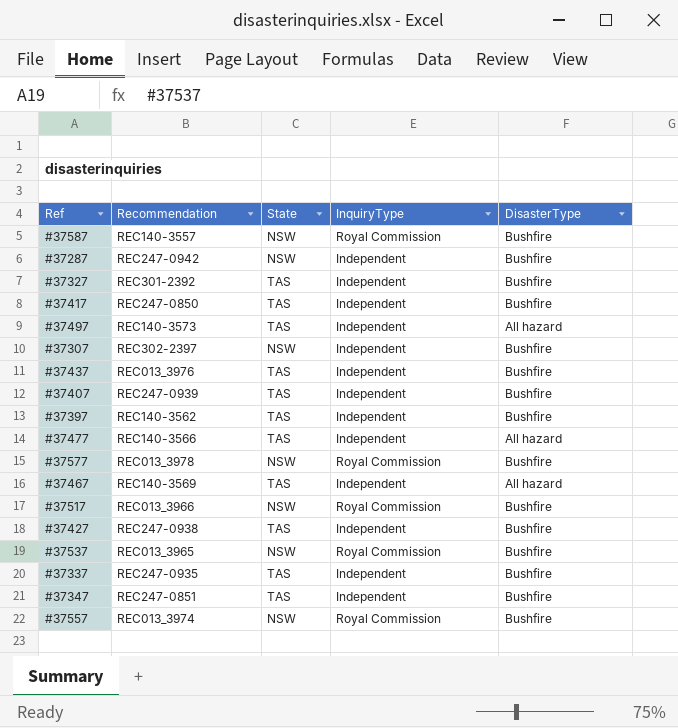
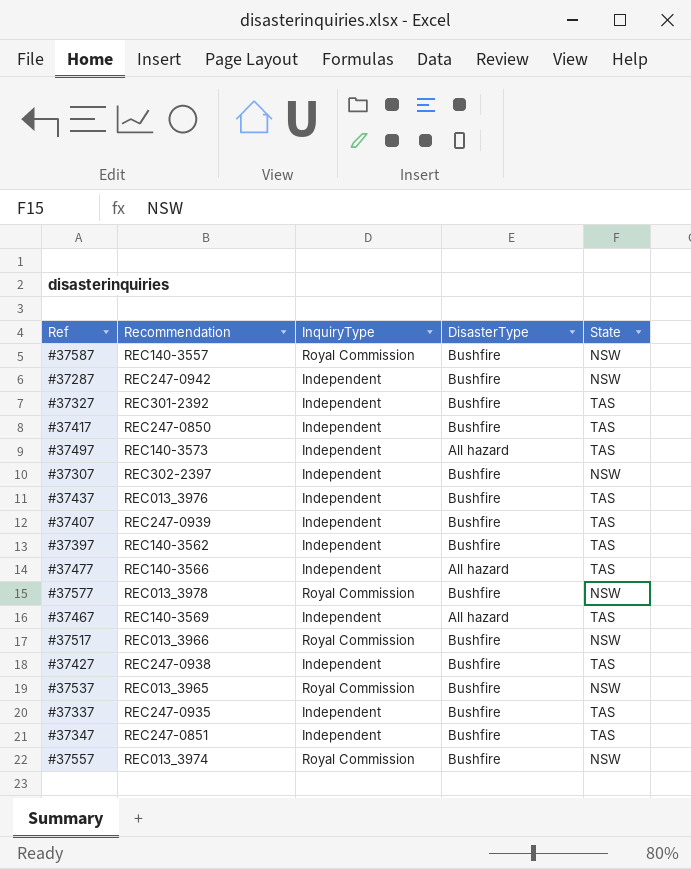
column State | position: 3 -> 5

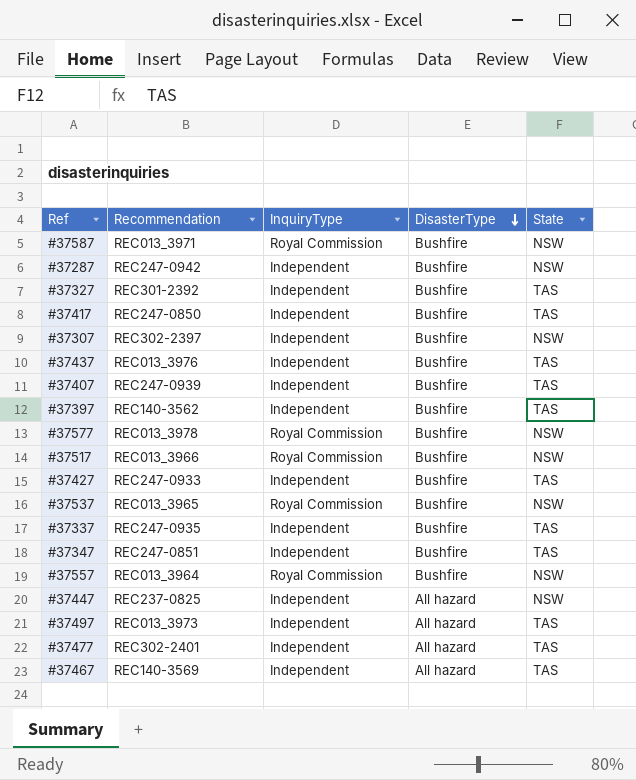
row order: none -> DisasterType descending
#37587 | Recommendation: REC140-3557 -> REC013_3971
#37427 | Recommendation: REC247-0938 -> REC247-0933
#37557 | Recommendation: REC013_3974 -> REC013_3964
row #37447: none -> REC237-0825 | Independent | All hazard | NSW
#37497 | Recommendation: REC140-3573 -> REC013_3973
#37477 | Recommendation: REC140-3566 -> REC302-2401

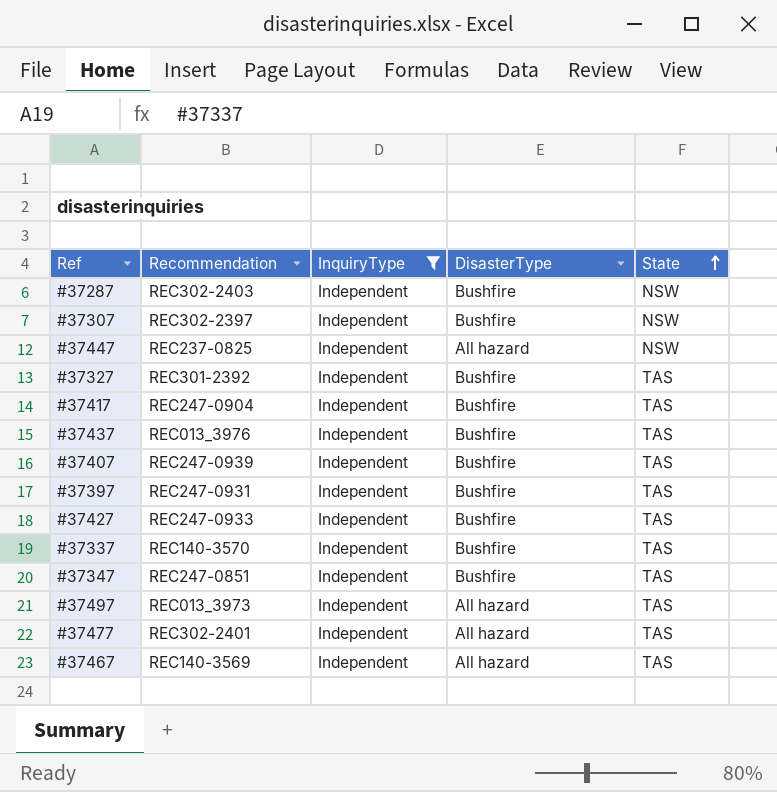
filter: none -> InquiryType = Independent
row order: DisasterType descending -> State ascending
#37287 | Recommendation: REC247-0942 -> REC302-2403
#37417 | Recommendation: REC247-0850 -> REC247-0904
#37397 | Recommendation: REC140-3562 -> REC247-0931
#37337 | Recommendation: REC247-0935 -> REC140-3570

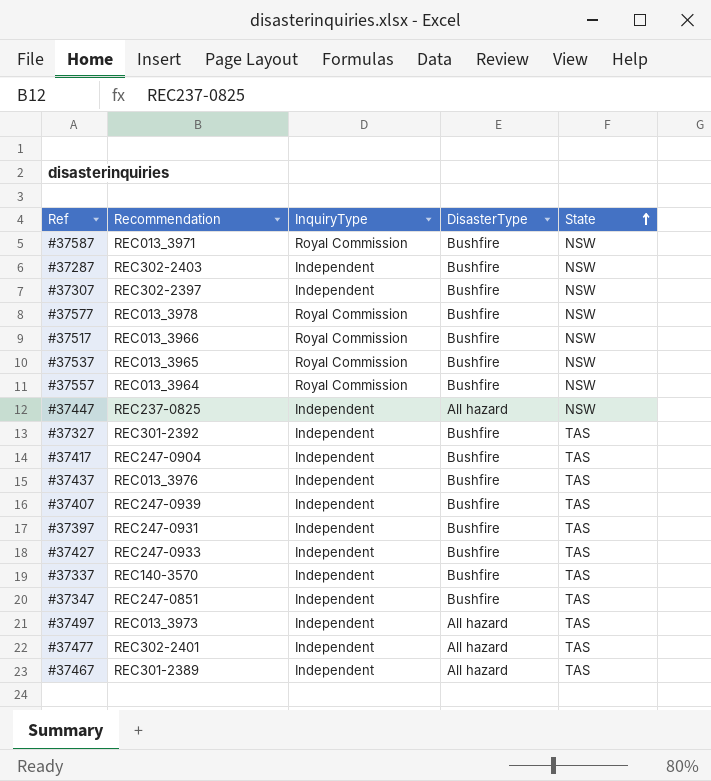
filter: InquiryType = Independent -> none
#37467 | Recommendation: REC140-3569 -> REC301-2389

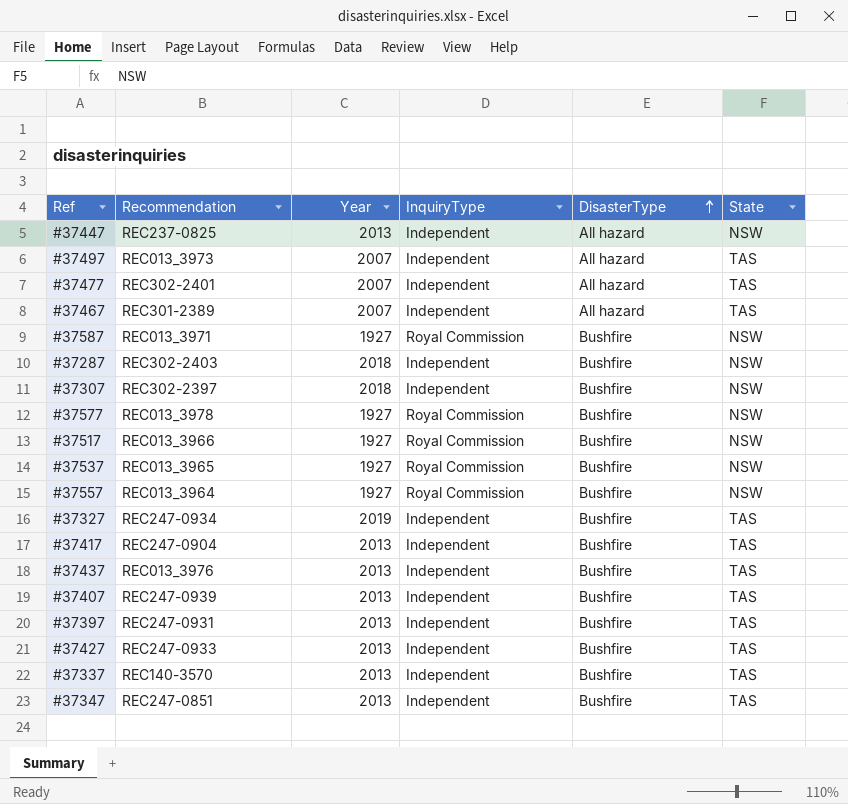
row order: State ascending -> DisasterType ascending
column Year | position: none -> 3
#37327 | Recommendation: REC301-2392 -> REC247-0934

